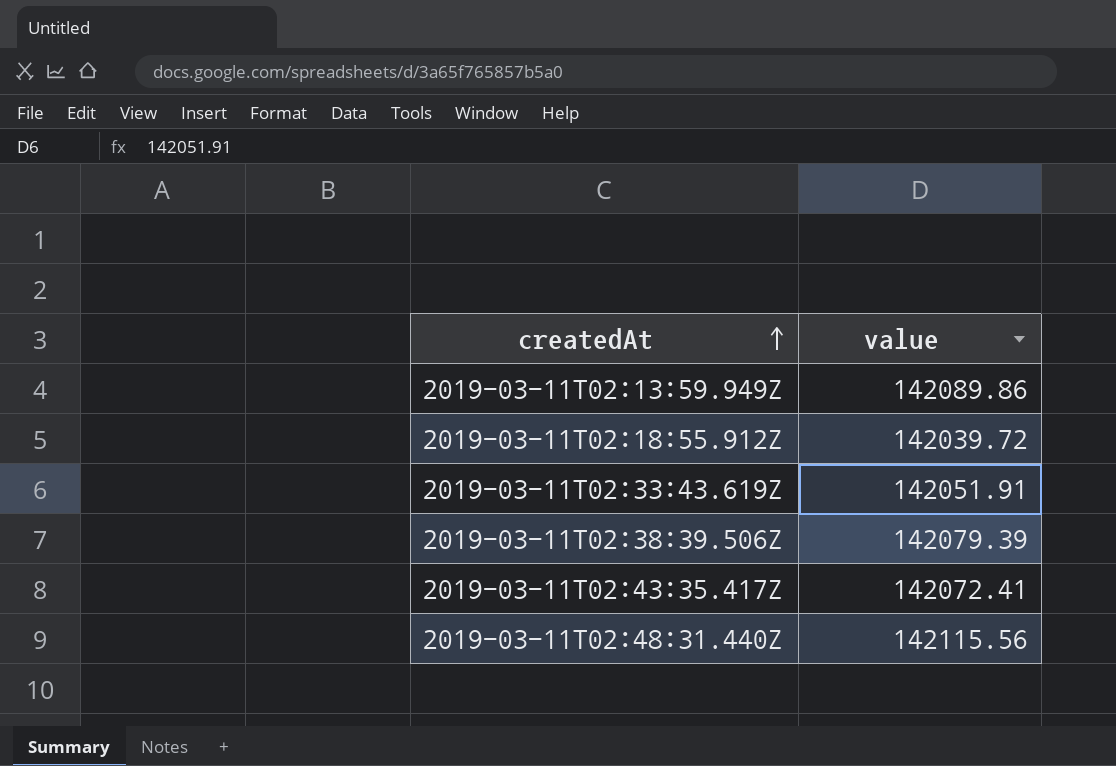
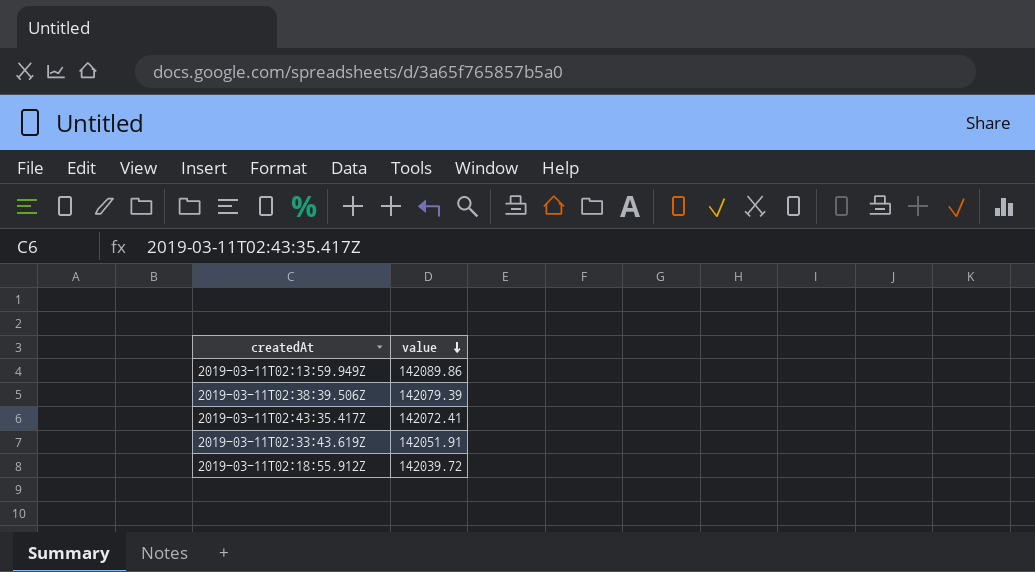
row order: createdAt ascending -> value descending
row 2019-03-11T02:48:31.440Z: 142115.56 -> none

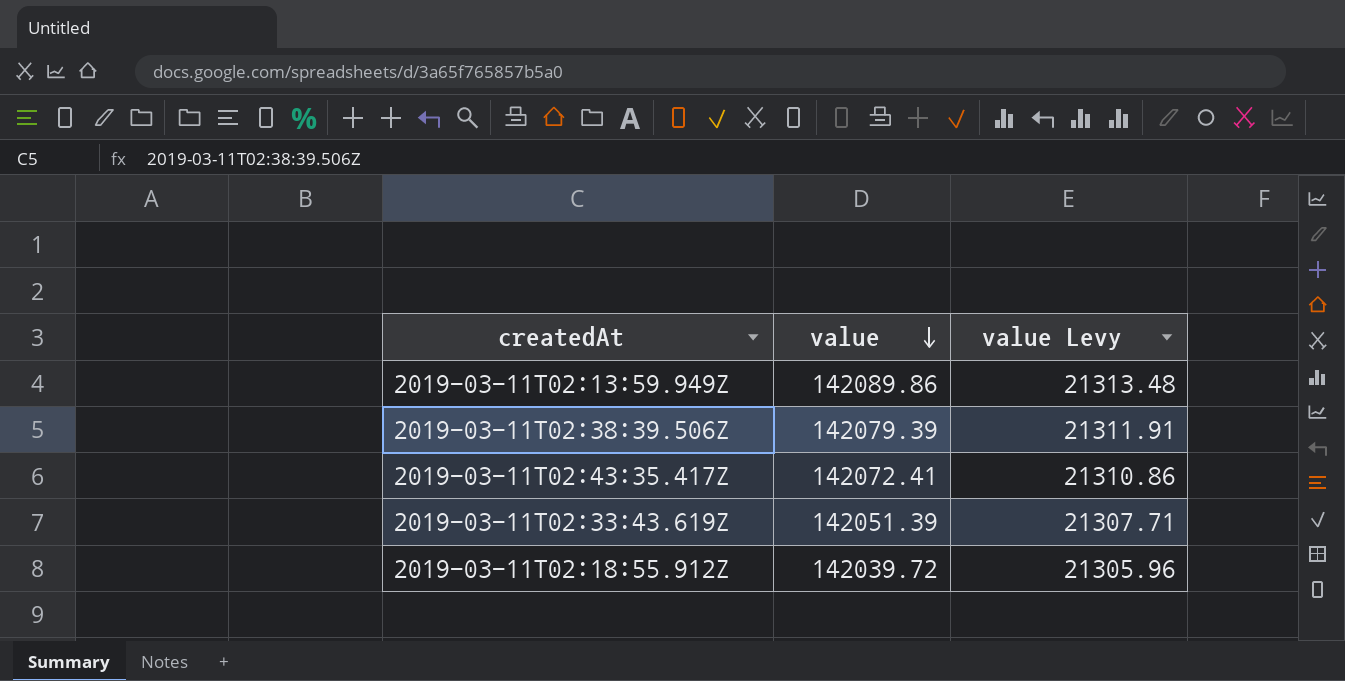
column value Levy | formula: none -> [value] * 0.15
2019-03-11T02:33:43.619Z | value: 142051.91 -> 142051.39

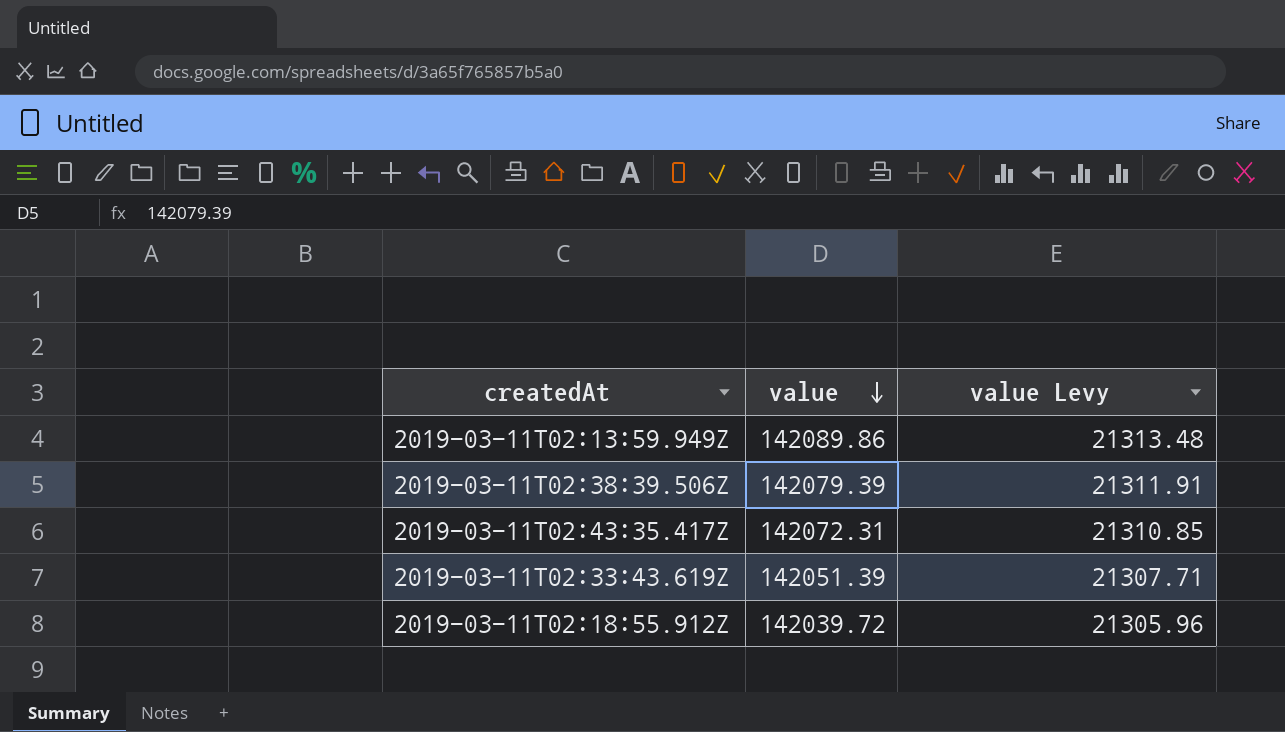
2019-03-11T02:43:35.417Z | value: 142072.41 -> 142072.31
2019-03-11T02:43:35.417Z | value Levy: 21310.86 -> 21310.85

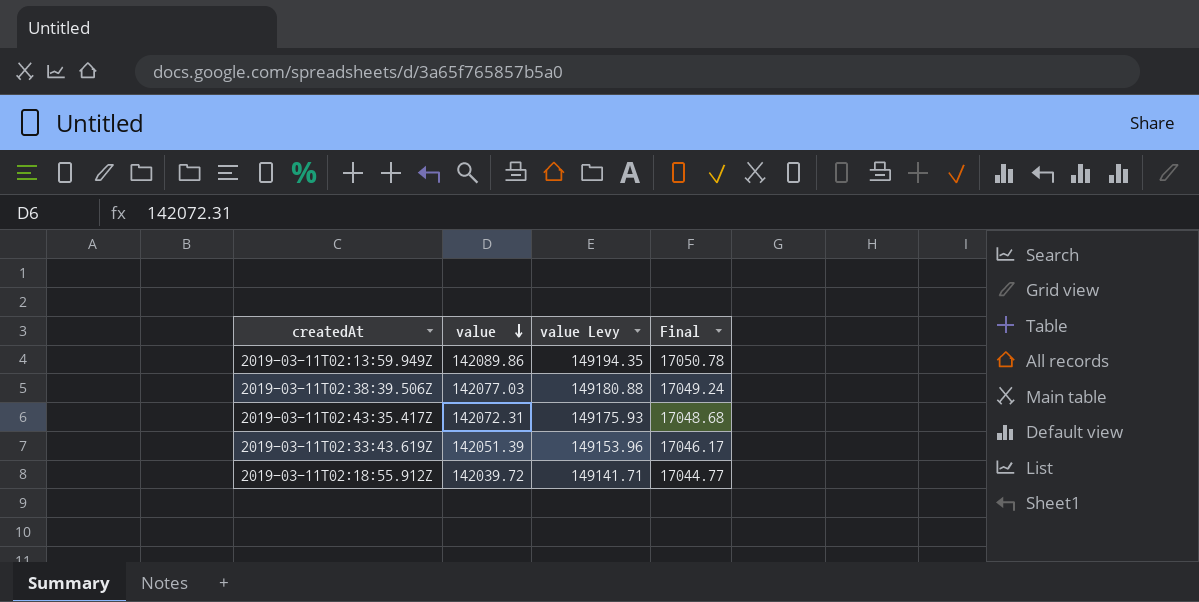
column value Levy | formula: [value] * 0.15 -> [value] * 1.05
column Final | formula: none -> [value] * 0.12
2019-03-11T02:38:39.506Z | value: 142079.39 -> 142077.03

